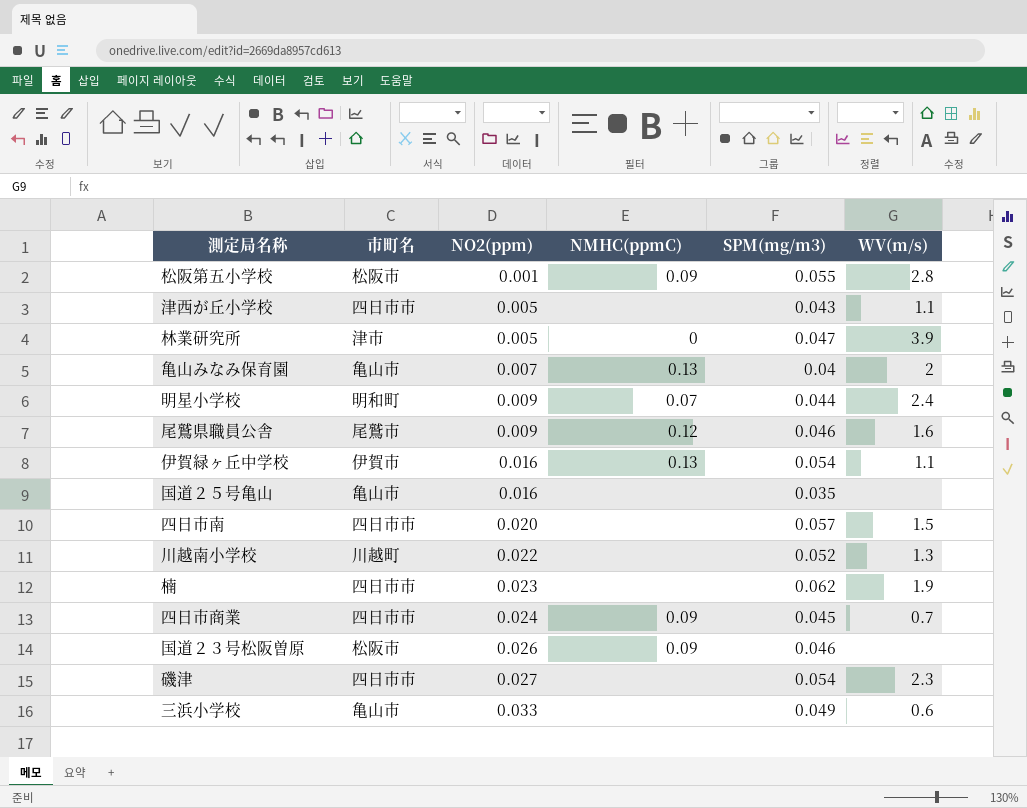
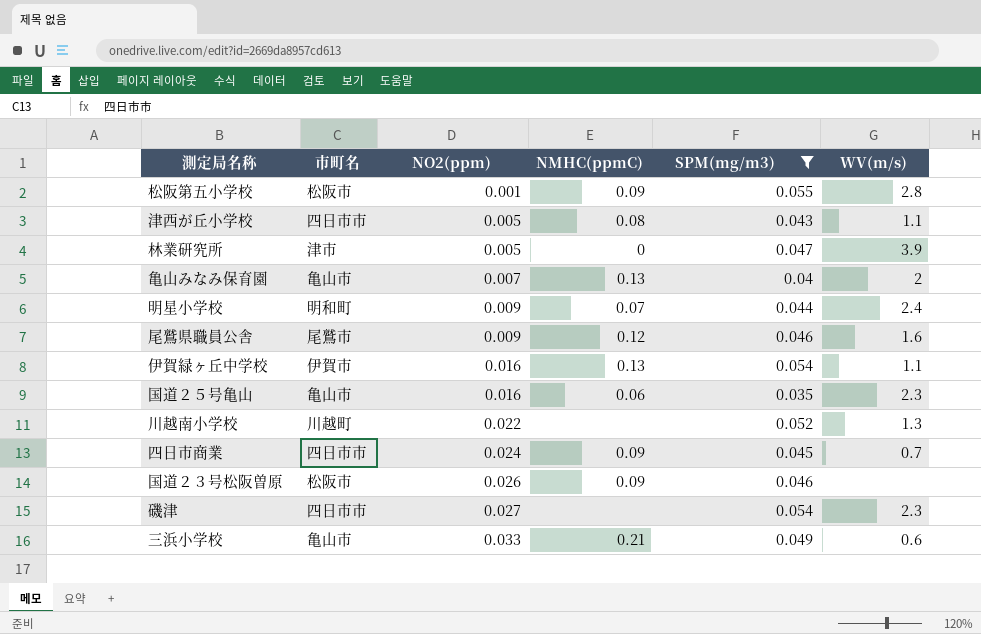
filter: none -> SPM(mg/m3) <= 0.055
津西が丘小学校 | NMHC(ppmC): none -> 0.08
国道２５号亀山 | NMHC(ppmC): none -> 0.06
国道２５号亀山 | WV(m/s): none -> 2.3
三浜小学校 | NMHC(ppmC): none -> 0.21

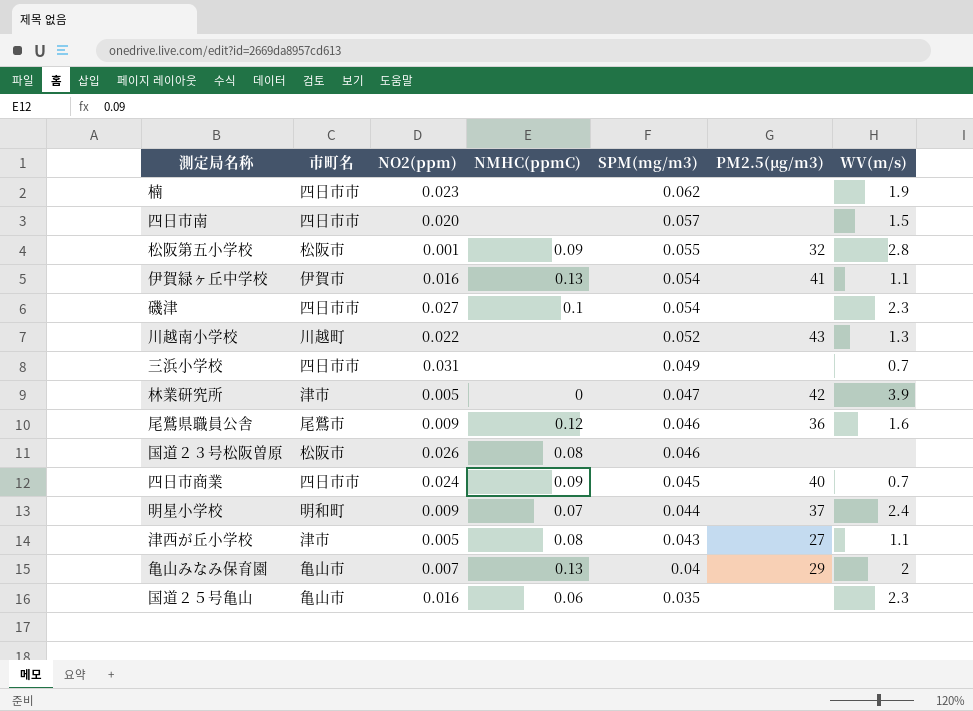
filter: SPM(mg/m3) <= 0.055 -> none
row order: NO2(ppm) ascending -> SPM(mg/m3) descending
column PM2.5(μg/m3) | position: none -> 6
磯津 | NMHC(ppmC): none -> 0.1
三浜小学校 | 市町名: 亀山市 -> 四日市市
三浜小学校 | NO2(ppm): 0.033 -> 0.031
三浜小学校 | NMHC(ppmC): 0.21 -> none
三浜小学校 | WV(m/s): 0.6 -> 0.7
国道２３号松阪曽原 | NMHC(ppmC): 0.09 -> 0.08
津西が丘小学校 | 市町名: 四日市市 -> 津市

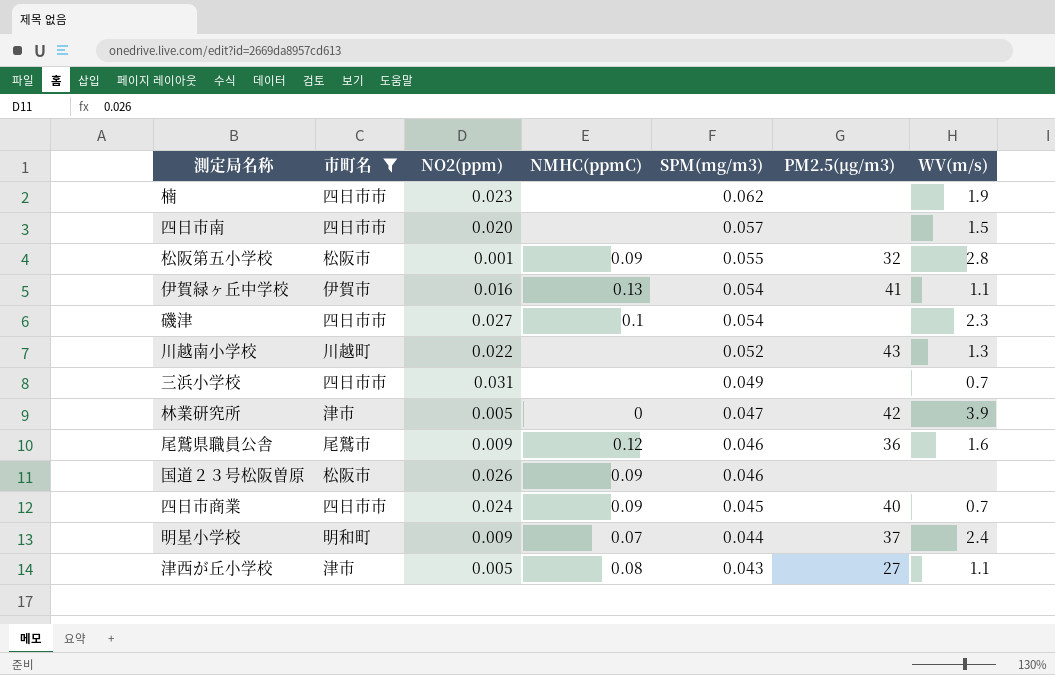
filter: none -> 市町名 != 亀山市
国道２３号松阪曽原 | NMHC(ppmC): 0.08 -> 0.09

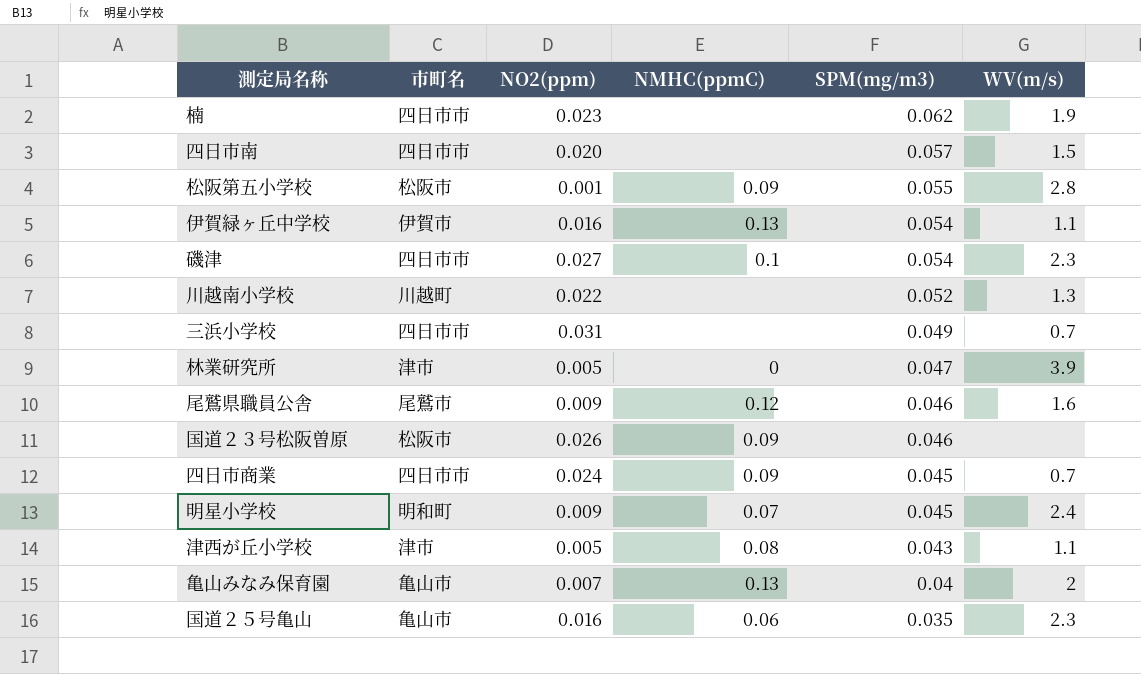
filter: 市町名 != 亀山市 -> none
column PM2.5(μg/m3) | position: 6 -> none
明星小学校 | SPM(mg/m3): 0.044 -> 0.045

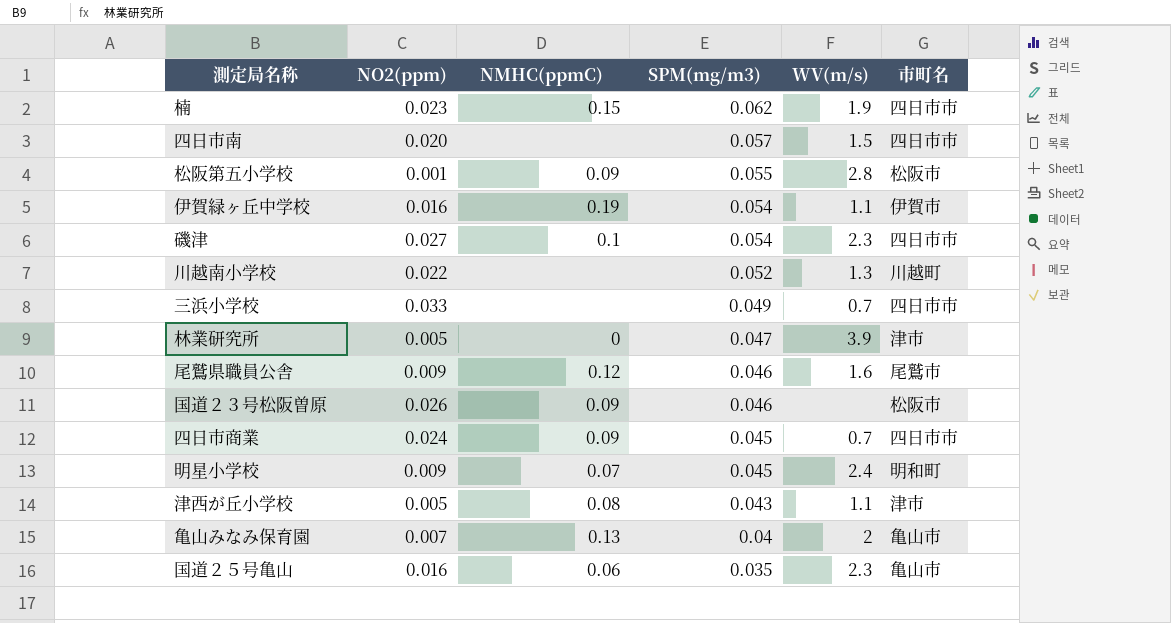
column 市町名 | position: 2 -> 6
楠 | NMHC(ppmC): none -> 0.15
伊賀緑ヶ丘中学校 | NMHC(ppmC): 0.13 -> 0.19
三浜小学校 | NO2(ppm): 0.031 -> 0.033

